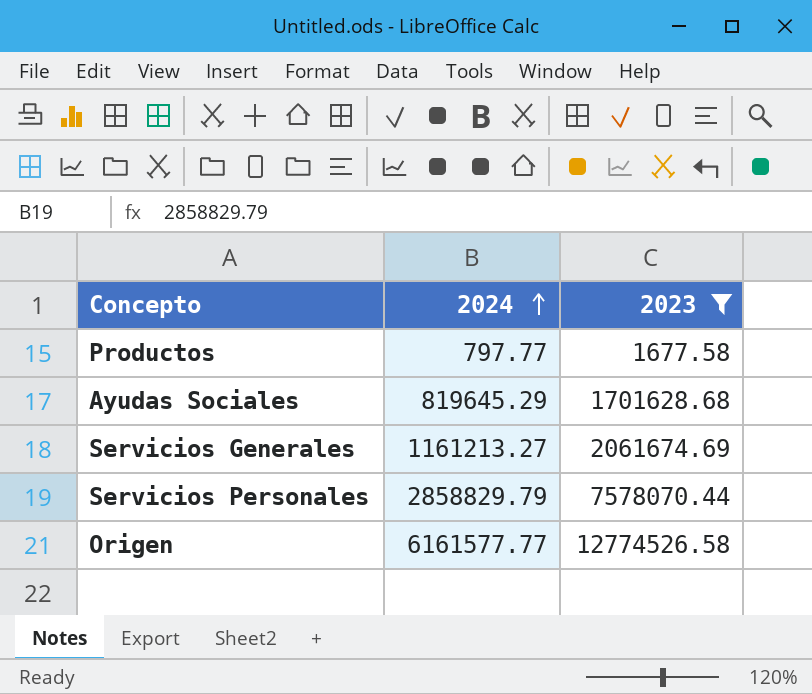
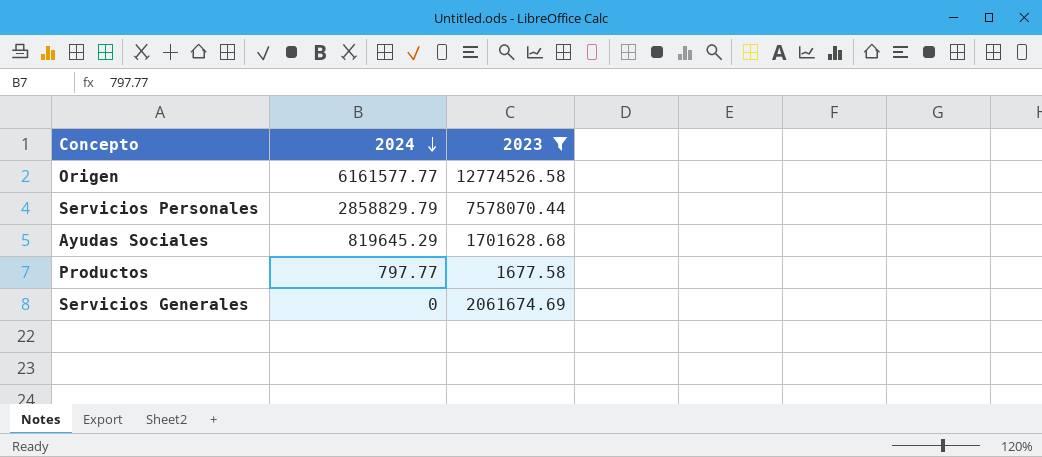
row order: 2024 ascending -> 2024 descending
Servicios Generales | 2024: 1161213.27 -> 0

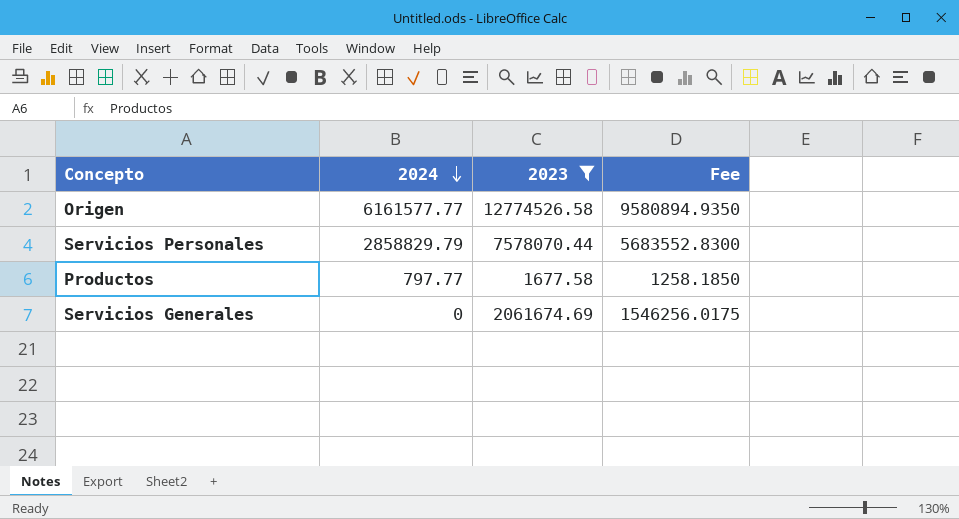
column Fee | formula: none -> [2023] * 0.75
row Ayudas Sociales: 819645.29 | 1701628.68 -> none

